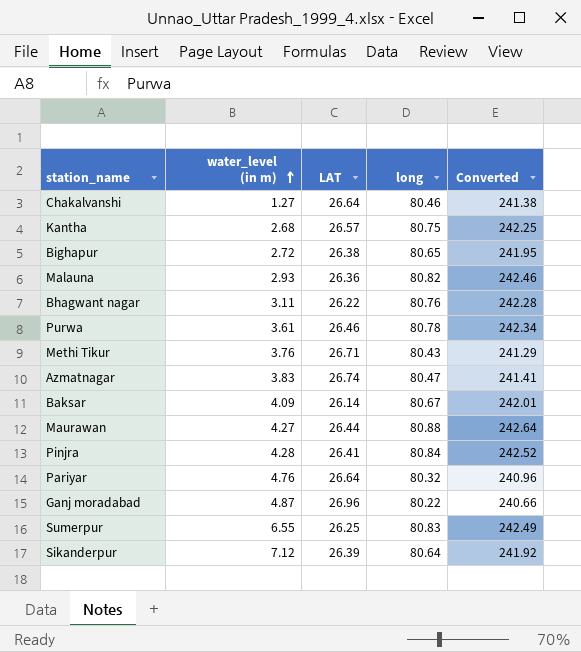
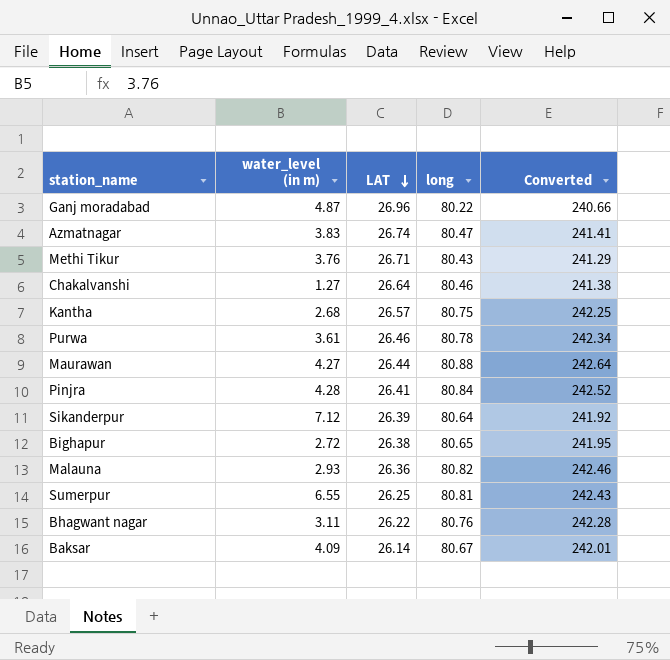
row order: water_level (in m) ascending -> LAT descending
row Pariyar: 4.76 | 26.64 | 80.32 | 240.96 -> none
Sumerpur | long: 80.83 -> 80.81
Sumerpur | Converted: 242.49 -> 242.43

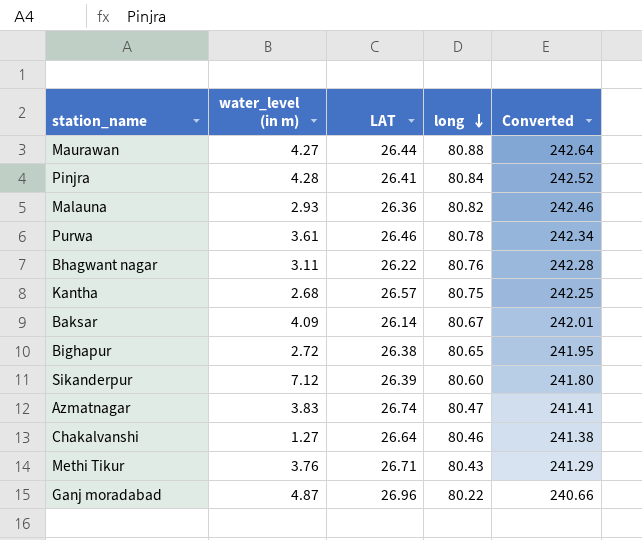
row order: LAT descending -> long descending
row Sumerpur: 6.55 | 26.25 | 80.81 | 242.43 -> none
Sikanderpur | long: 80.64 -> 80.60
Sikanderpur | Converted: 241.92 -> 241.80

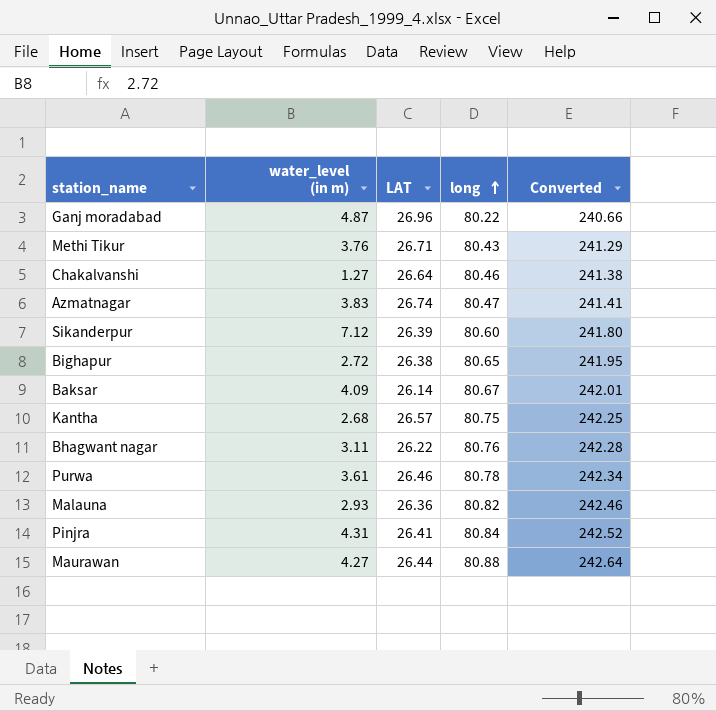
row order: long descending -> long ascending
Pinjra | water_level (in m): 4.28 -> 4.31

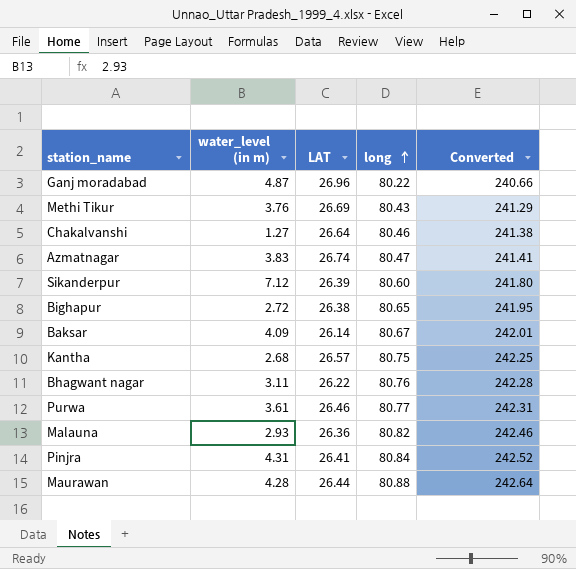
Methi Tikur | LAT: 26.71 -> 26.69
Purwa | long: 80.78 -> 80.77
Purwa | Converted: 242.34 -> 242.31
Maurawan | water_level (in m): 4.27 -> 4.28

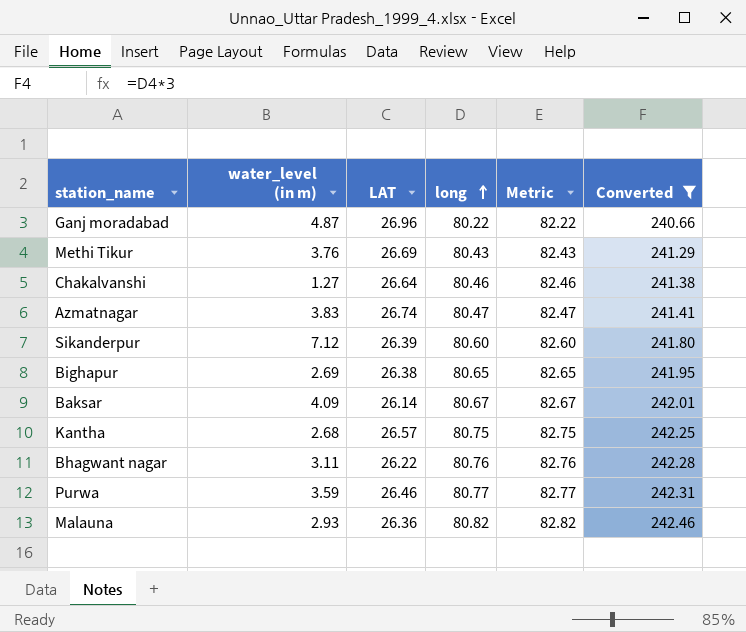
filter: none -> Converted <= 242.46
column Metric | formula: none -> [long] + 2
Bighapur | water_level (in m): 2.72 -> 2.69
Purwa | water_level (in m): 3.61 -> 3.59

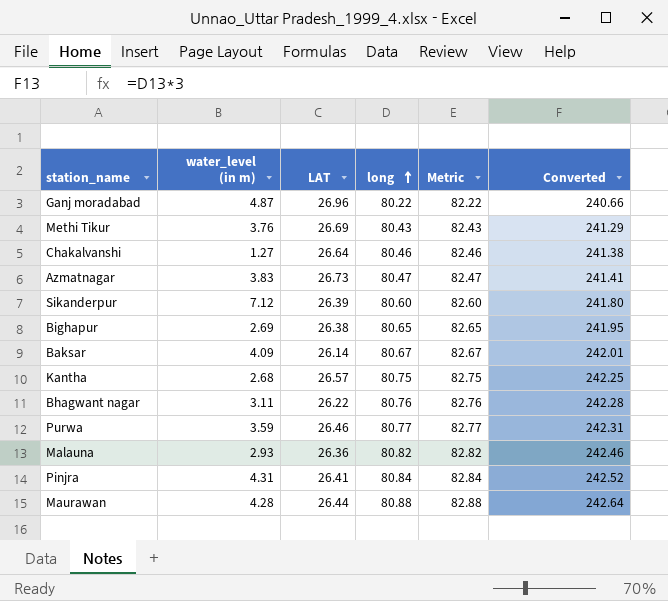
filter: Converted <= 242.46 -> none
Azmatnagar | LAT: 26.74 -> 26.73

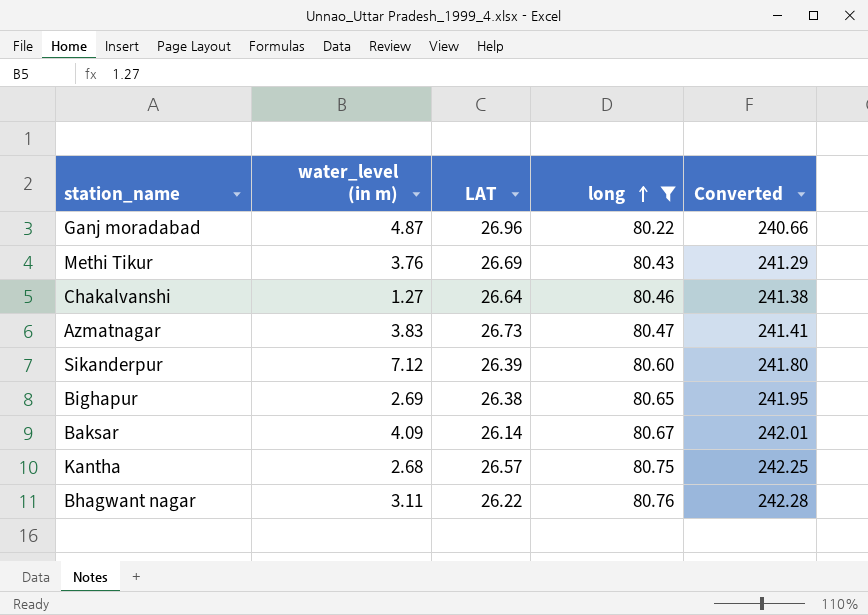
filter: none -> long <= 80.76
column Metric | formula: [long] + 2 -> none

